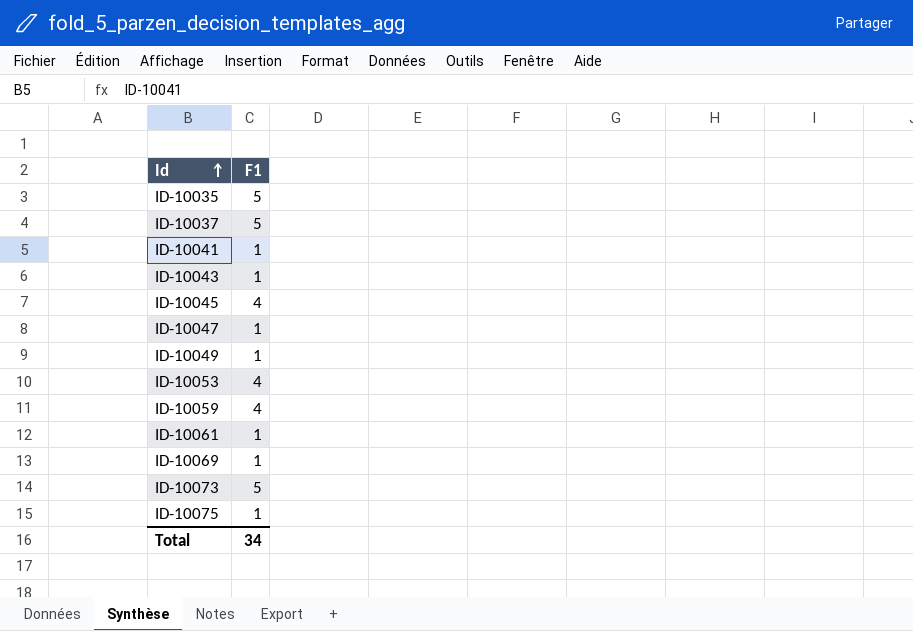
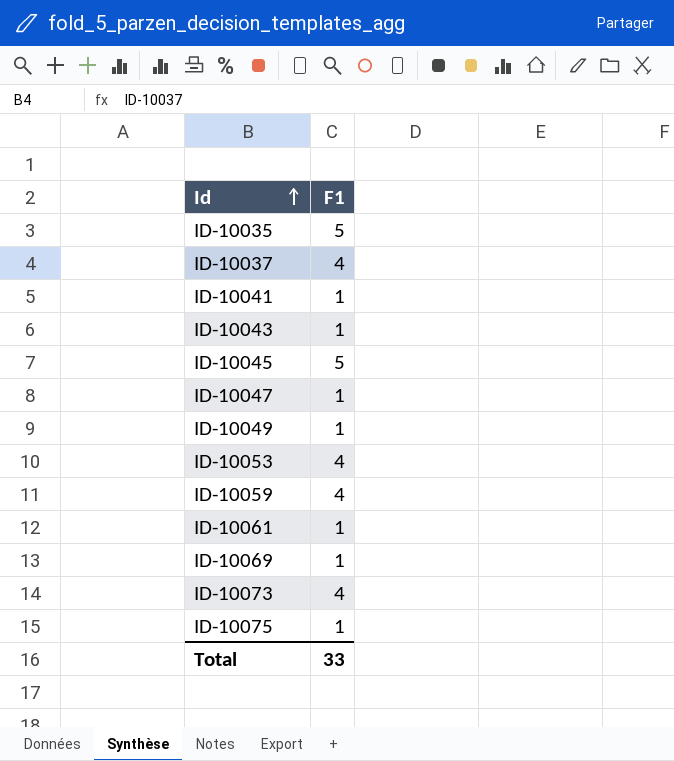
ID-10037 | F1: 5 -> 4
ID-10045 | F1: 4 -> 5
ID-10073 | F1: 5 -> 4
Total | F1: 34 -> 33

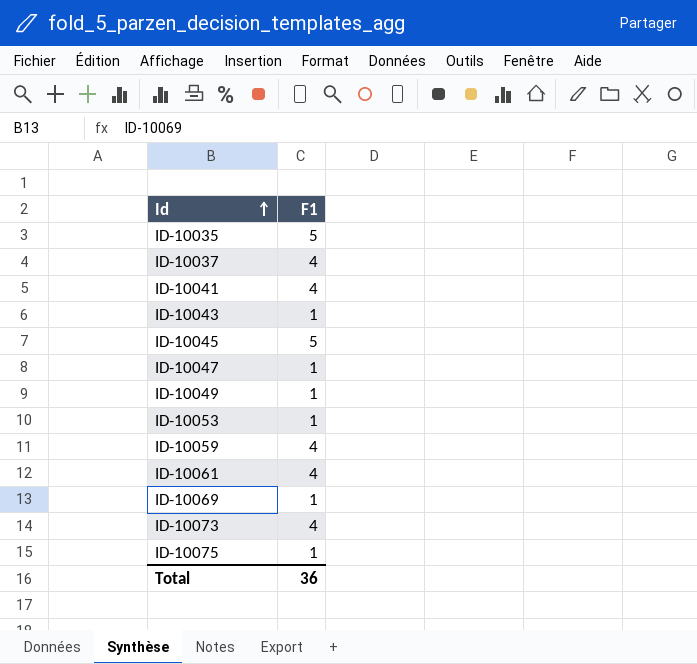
ID-10041 | F1: 1 -> 4
ID-10053 | F1: 4 -> 1
ID-10061 | F1: 1 -> 4
Total | F1: 33 -> 36

